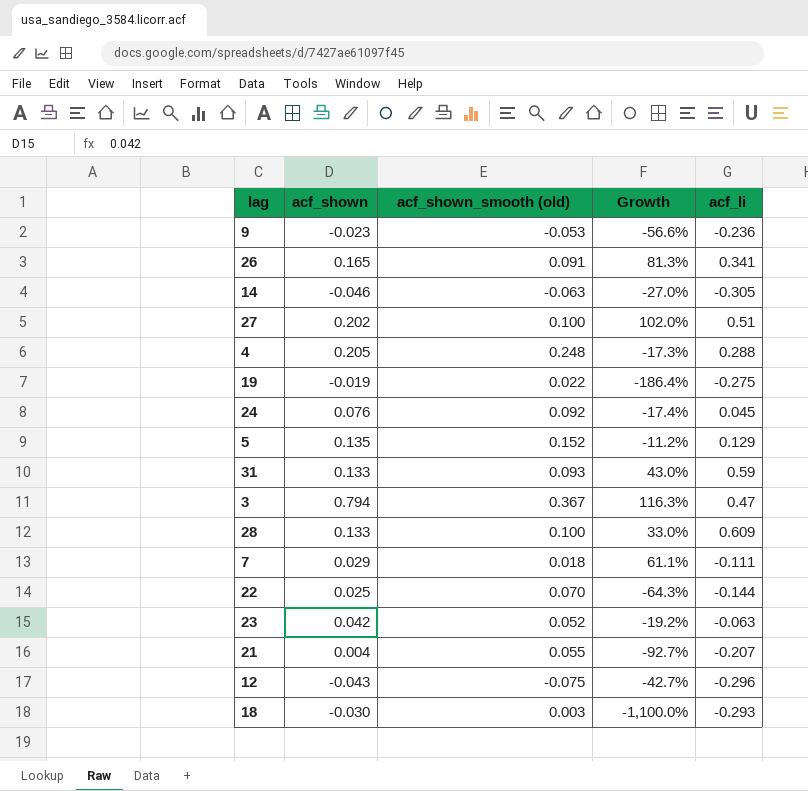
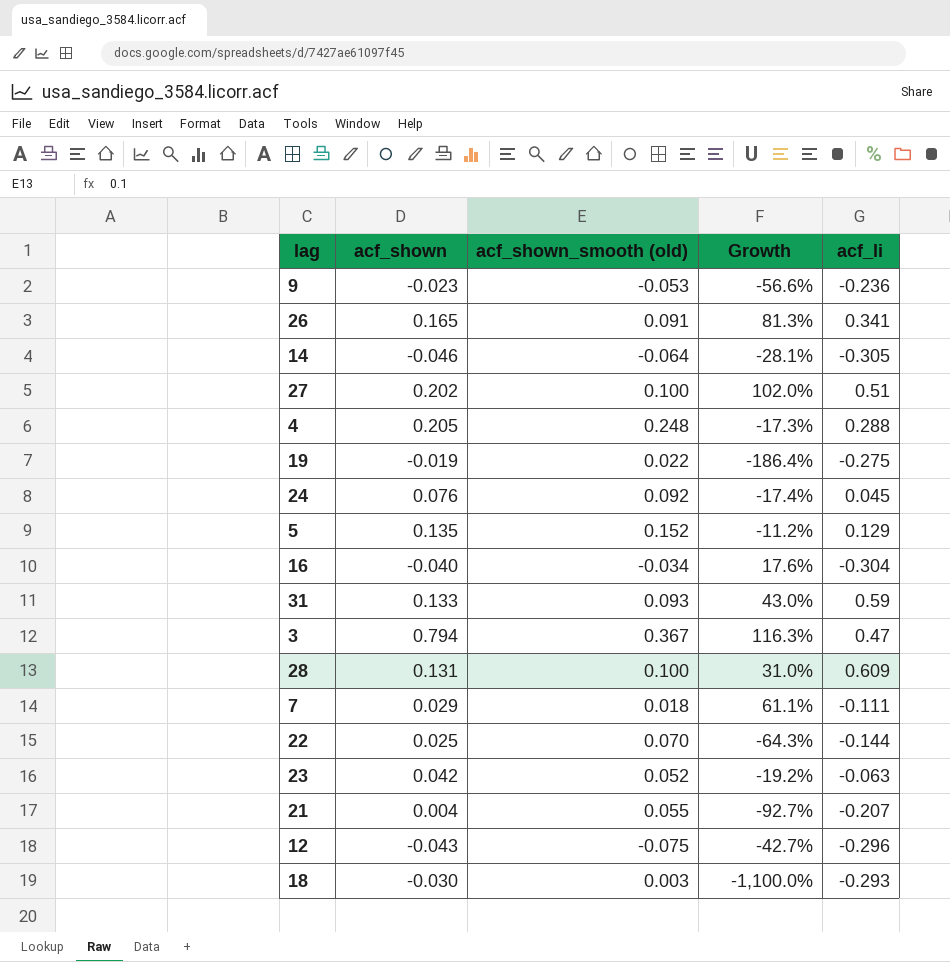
14 | acf_shown_smooth (old): -0.063 -> -0.064
14 | Growth: -27.0% -> -28.1%
row 16: none -> -0.040 | -0.034 | 17.6% | -0.304
28 | acf_shown: 0.133 -> 0.131
28 | Growth: 33.0% -> 31.0%

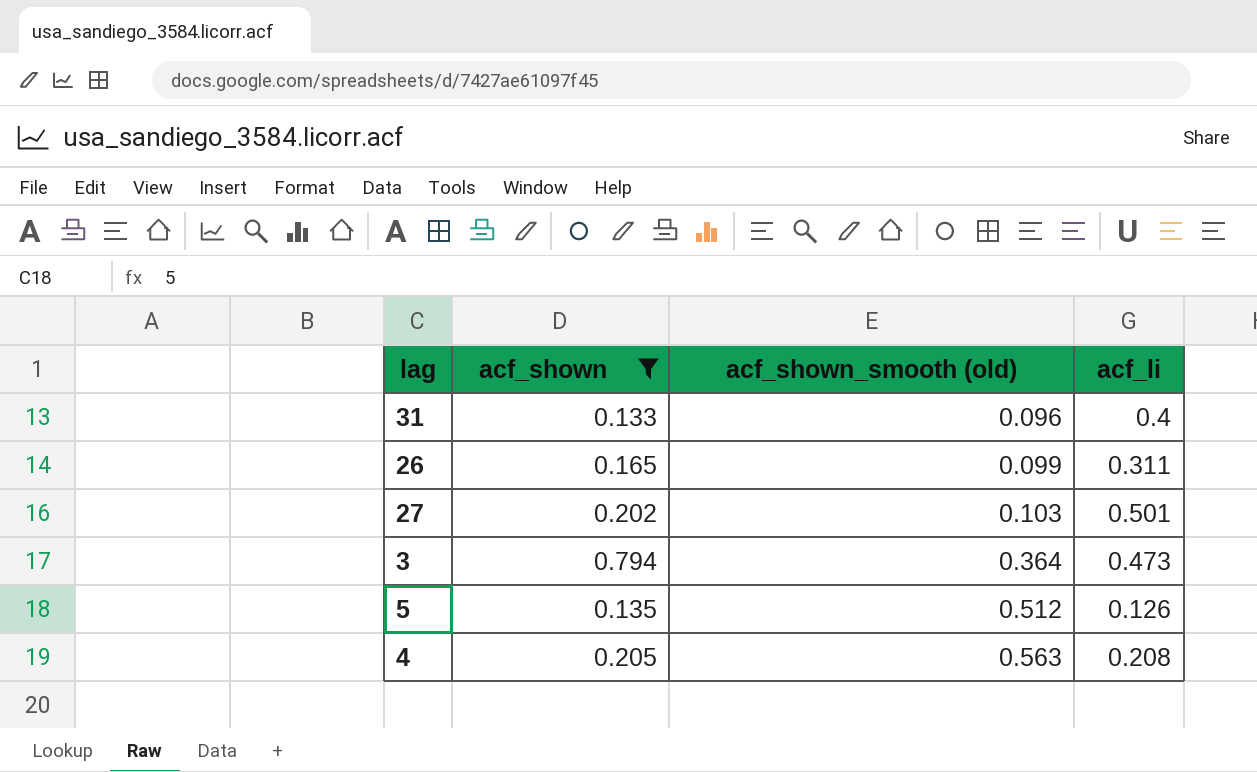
filter: none -> acf_shown >= 0.133
row order: none -> acf_shown_smooth (old) ascending
column Growth | formula: ([acf_shown] - [acf_shown_smooth (old)]) / [acf_shown_smooth (old)] -> none
31 | acf_shown_smooth (old): 0.093 -> 0.096
31 | acf_li: 0.59 -> 0.4
26 | acf_shown_smooth (old): 0.091 -> 0.099
26 | acf_li: 0.341 -> 0.311
27 | acf_shown_smooth (old): 0.100 -> 0.103
27 | acf_li: 0.51 -> 0.501
3 | acf_shown_smooth (old): 0.367 -> 0.364
3 | acf_li: 0.47 -> 0.473
5 | acf_shown_smooth (old): 0.152 -> 0.512
5 | acf_li: 0.129 -> 0.126
4 | acf_shown_smooth (old): 0.248 -> 0.563
4 | acf_li: 0.288 -> 0.208

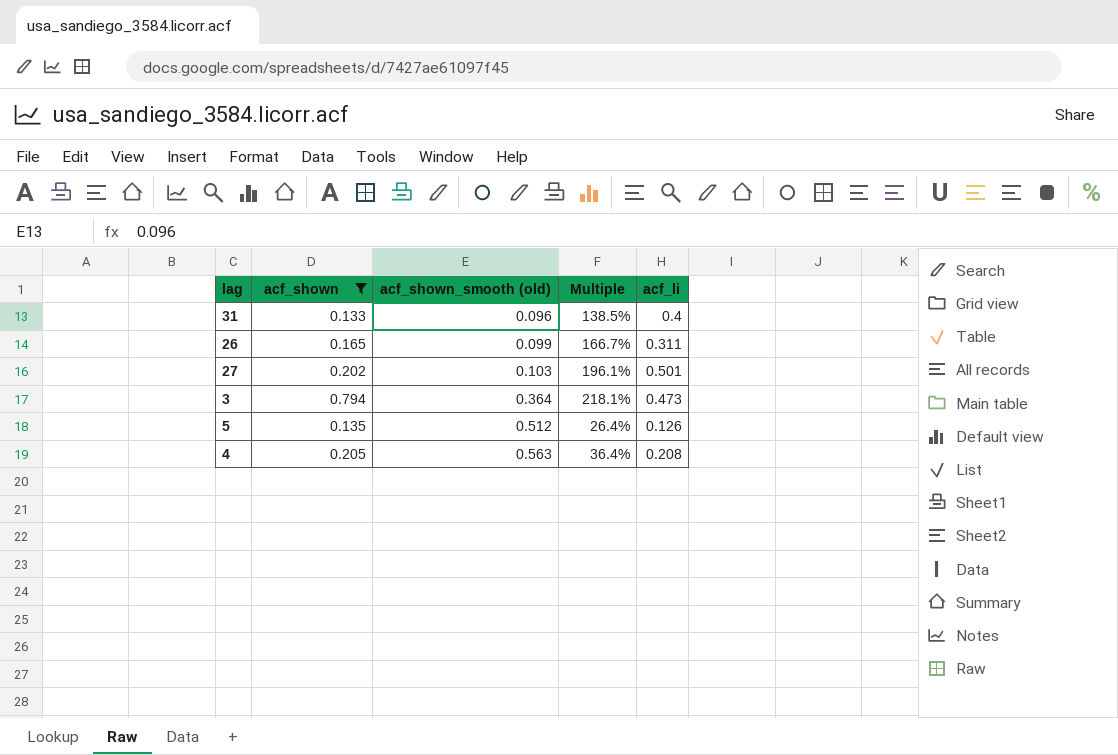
column Multiple | formula: none -> [acf_shown] / [acf_shown_smooth (old)]

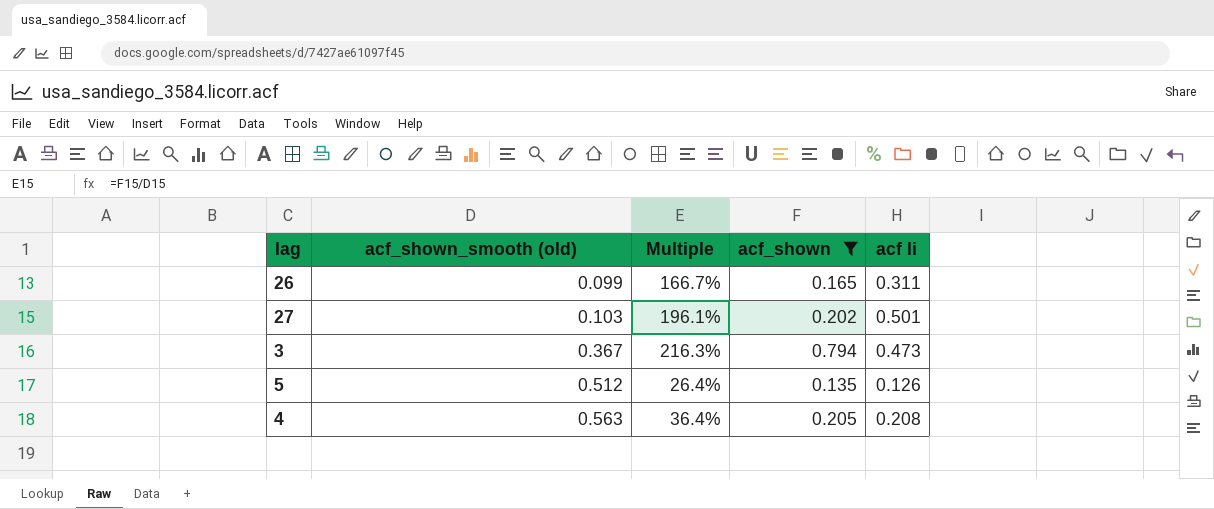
column acf_shown | position: 2 -> 4
column name: acf_li -> acf li
row 31: 0.133 | 0.096 | 138.5% | 0.4 -> none
3 | acf_shown_smooth (old): 0.364 -> 0.367
3 | Multiple: 218.1% -> 216.3%

